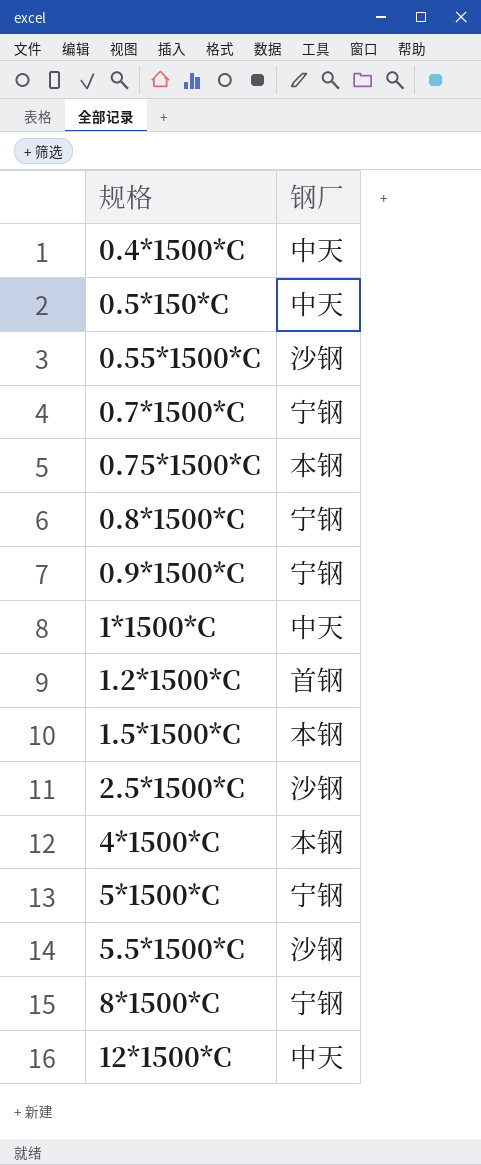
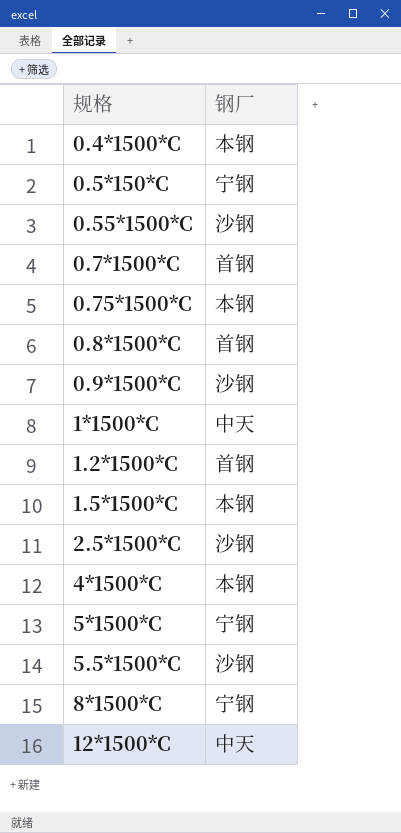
0.4*1500*C | 钢厂: 中天 -> 本钢
0.5*150*C | 钢厂: 中天 -> 宁钢
0.7*1500*C | 钢厂: 宁钢 -> 首钢
0.8*1500*C | 钢厂: 宁钢 -> 首钢
0.9*1500*C | 钢厂: 宁钢 -> 沙钢

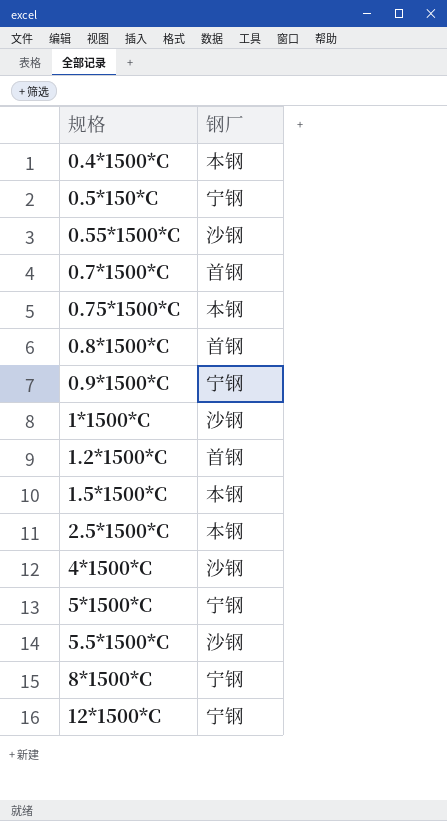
0.9*1500*C | 钢厂: 沙钢 -> 宁钢
1*1500*C | 钢厂: 中天 -> 沙钢
2.5*1500*C | 钢厂: 沙钢 -> 本钢
4*1500*C | 钢厂: 本钢 -> 沙钢
12*1500*C | 钢厂: 中天 -> 宁钢

